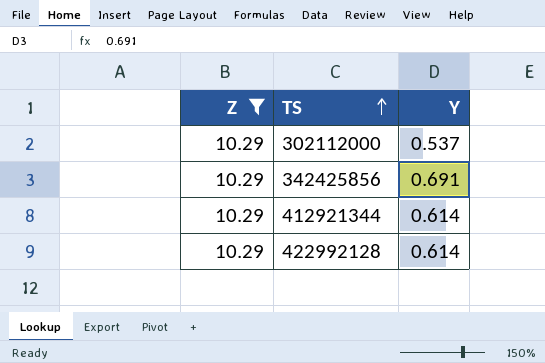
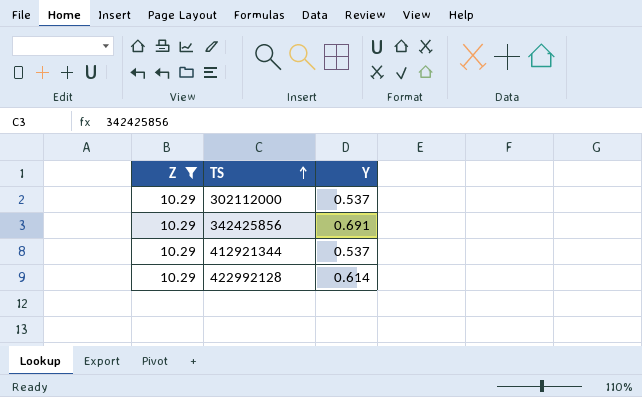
412921344 | Y: 0.614 -> 0.537

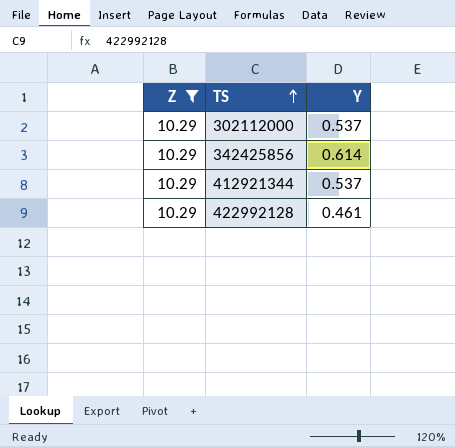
342425856 | Y: 0.691 -> 0.614
422992128 | Y: 0.614 -> 0.461

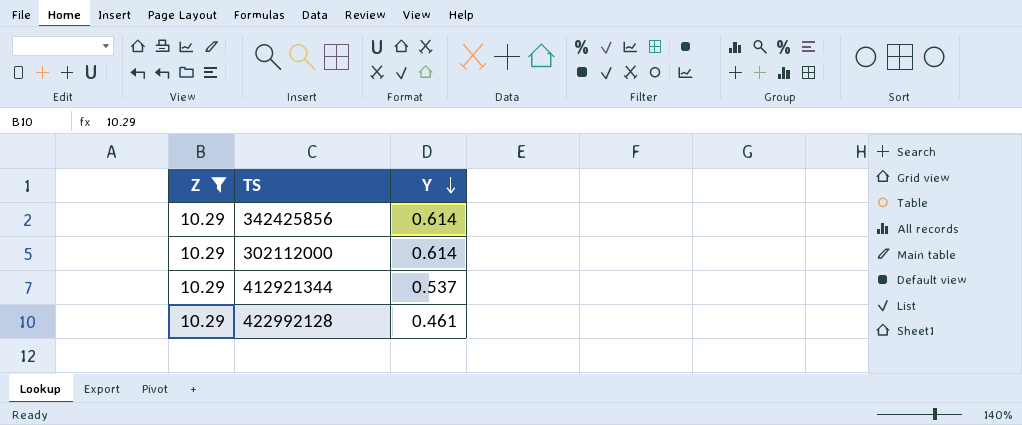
row order: TS ascending -> Y descending
302112000 | Y: 0.537 -> 0.614

